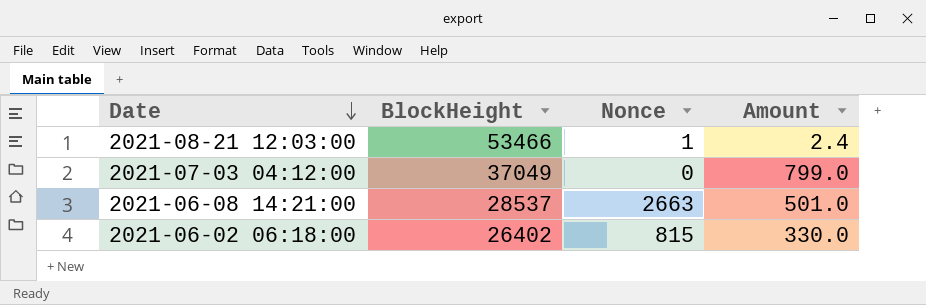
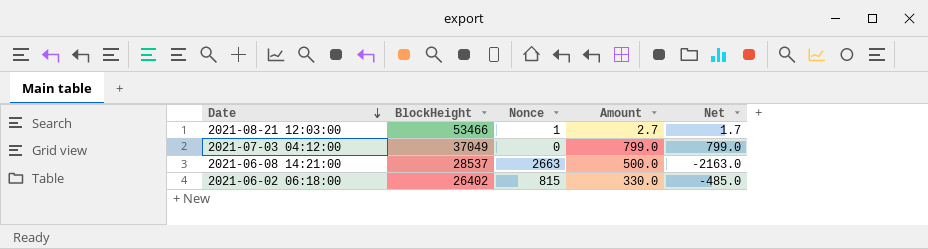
column Net | formula: none -> [Amount] - [Nonce]
2021-08-21 12:03:00 | Amount: 2.4 -> 2.7
2021-06-08 14:21:00 | Amount: 501.0 -> 500.0

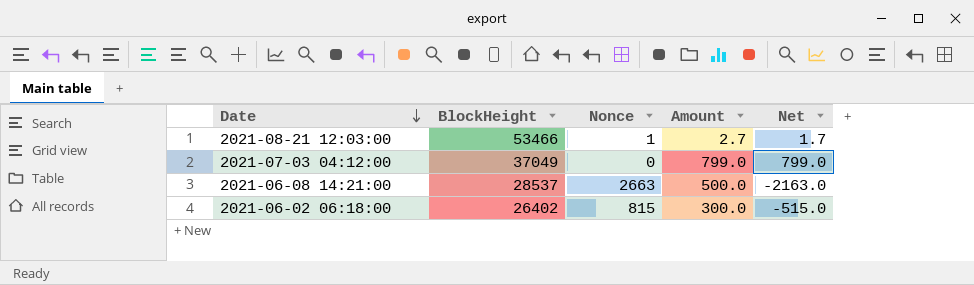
2021-06-02 06:18:00 | Amount: 330.0 -> 300.0
2021-06-02 06:18:00 | Net: -485.0 -> -515.0

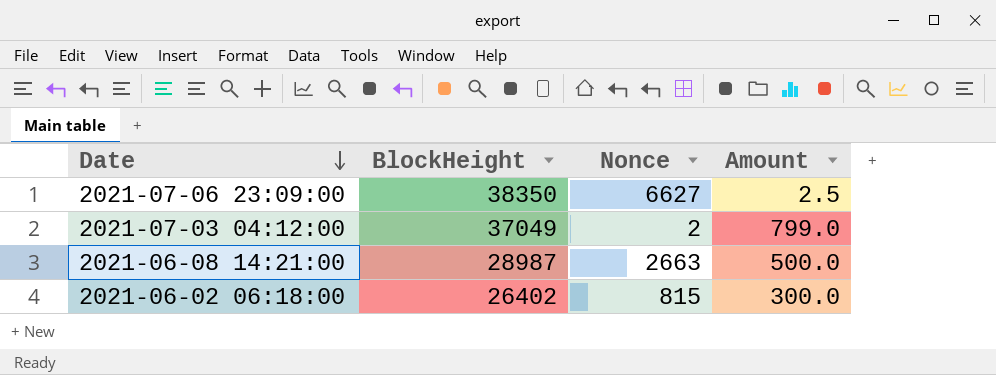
column Net | formula: [Amount] - [Nonce] -> none
row 2021-08-21 12:03:00: 53466 | 1 | 2.7 | 1.7 -> none
row 2021-07-06 23:09:00: none -> 38350 | 6627 | 2.5
2021-07-03 04:12:00 | Nonce: 0 -> 2
2021-06-08 14:21:00 | BlockHeight: 28537 -> 28987

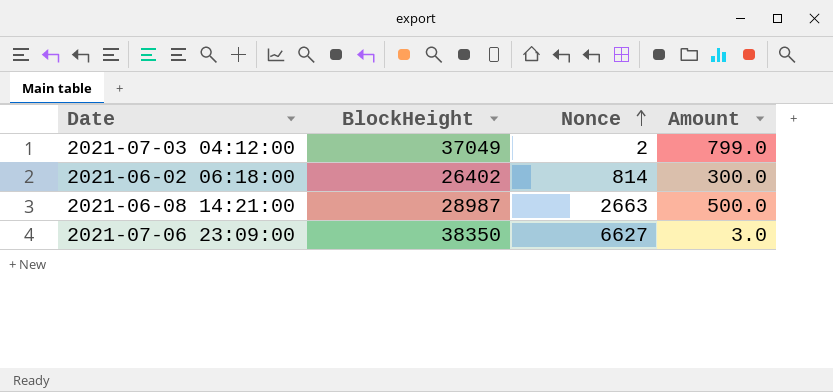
row order: Date descending -> Nonce ascending
2021-06-02 06:18:00 | Nonce: 815 -> 814
2021-07-06 23:09:00 | Amount: 2.5 -> 3.0

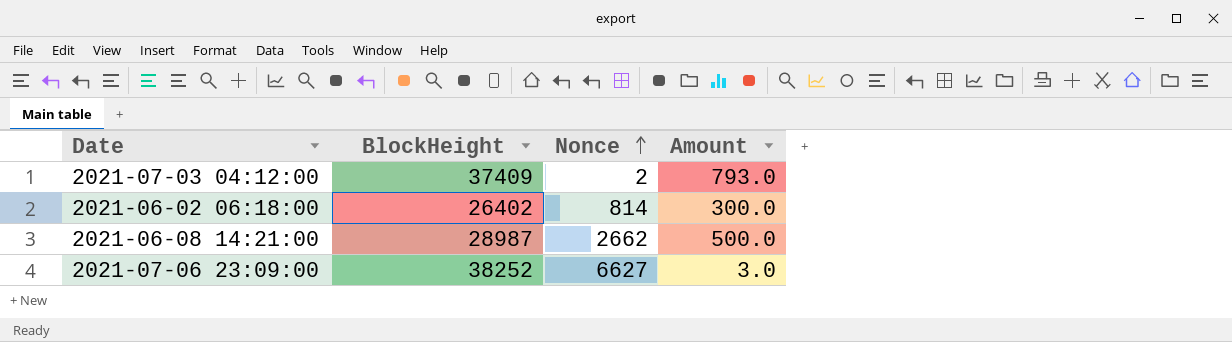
2021-07-03 04:12:00 | BlockHeight: 37049 -> 37409
2021-07-03 04:12:00 | Amount: 799.0 -> 793.0
2021-06-08 14:21:00 | Nonce: 2663 -> 2662
2021-07-06 23:09:00 | BlockHeight: 38350 -> 38252

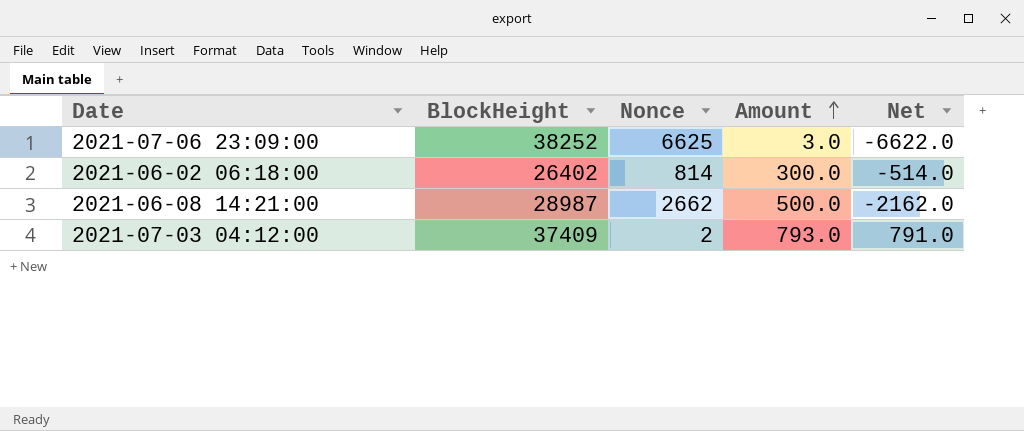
row order: Nonce ascending -> Amount ascending
column Net | formula: none -> [Amount] - [Nonce]
2021-07-06 23:09:00 | Nonce: 6627 -> 6625

